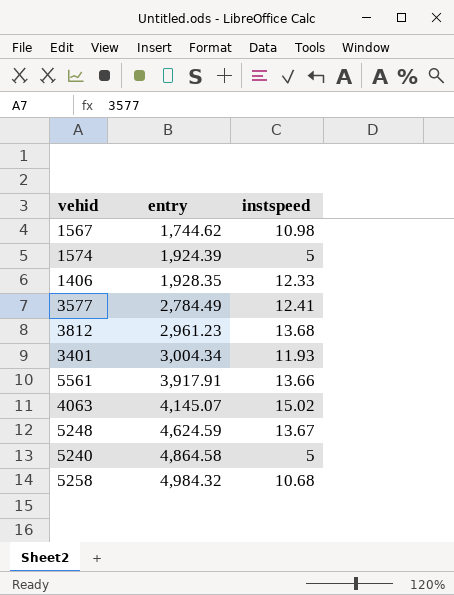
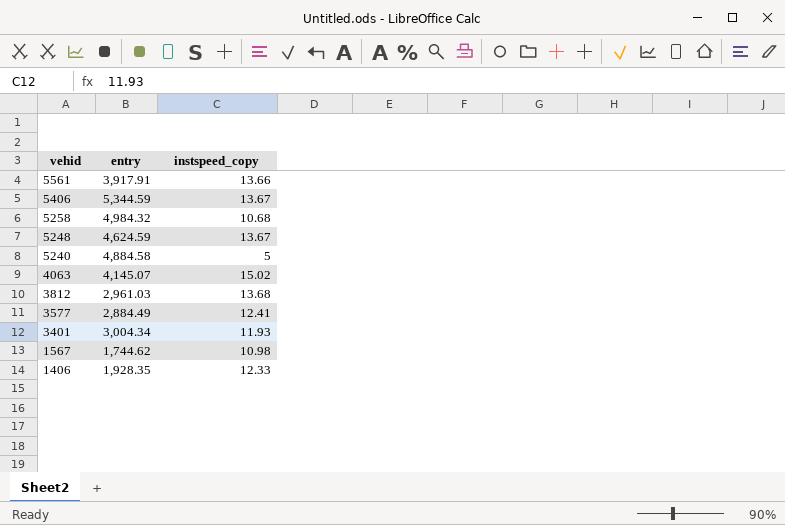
row order: entry ascending -> vehid descending
column name: instspeed -> instspeed_copy
row 1574: 1,924.39 | 5 -> none
row 5406: none -> 5,344.59 | 13.67
5240 | entry: 4,864.58 -> 4,884.58
3812 | entry: 2,961.23 -> 2,961.03
3577 | entry: 2,784.49 -> 2,884.49

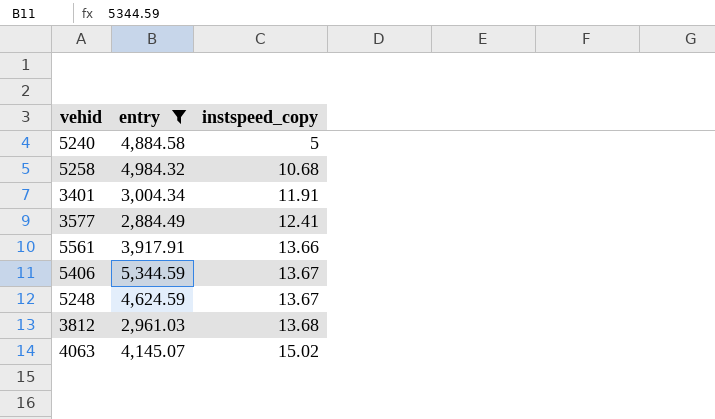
filter: none -> entry >= 2,884.49
row order: vehid descending -> instspeed_copy ascending
3401 | instspeed_copy: 11.93 -> 11.91

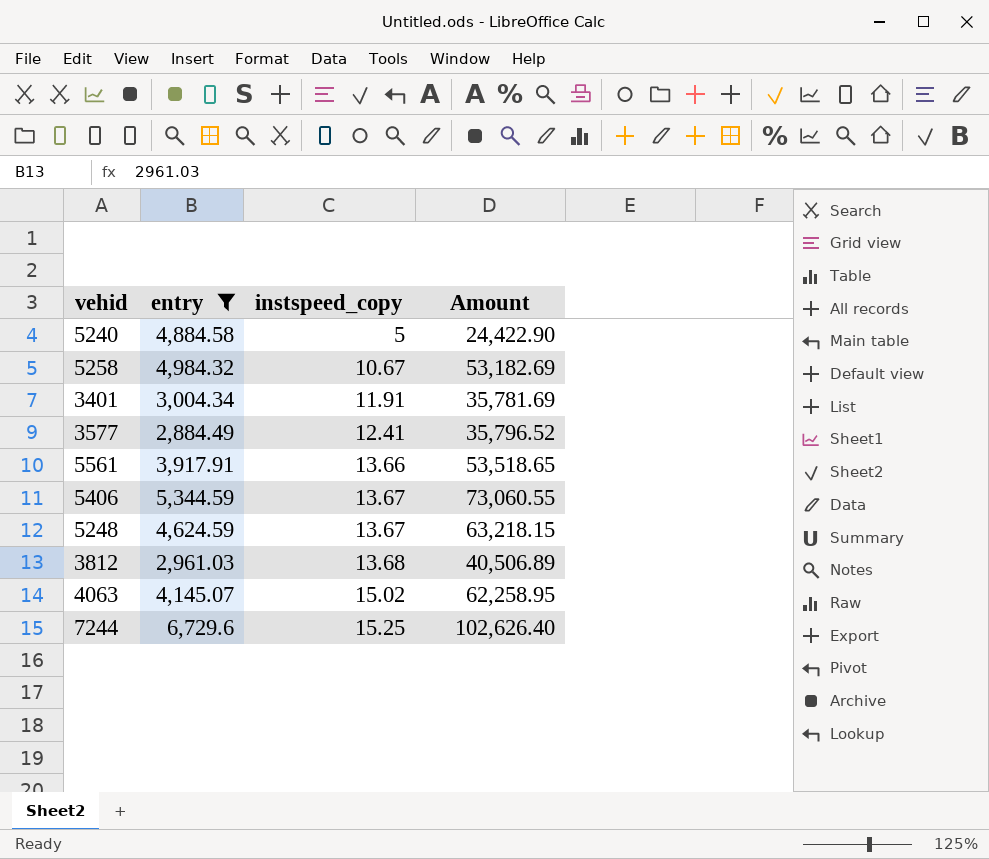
column Amount | formula: none -> [entry] * [instspeed_copy]
5258 | instspeed_copy: 10.68 -> 10.67
row 7244: none -> 6,729.6 | 15.25 | 102,626.40

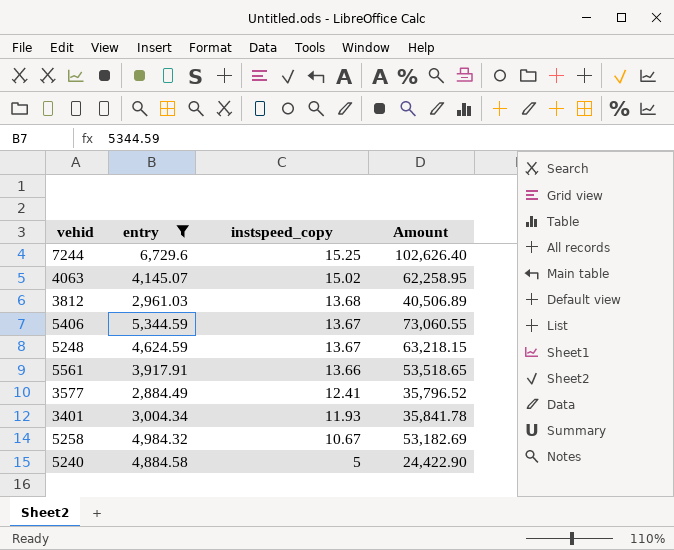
row order: instspeed_copy ascending -> instspeed_copy descending
3401 | instspeed_copy: 11.91 -> 11.93
3401 | Amount: 35,781.69 -> 35,841.78

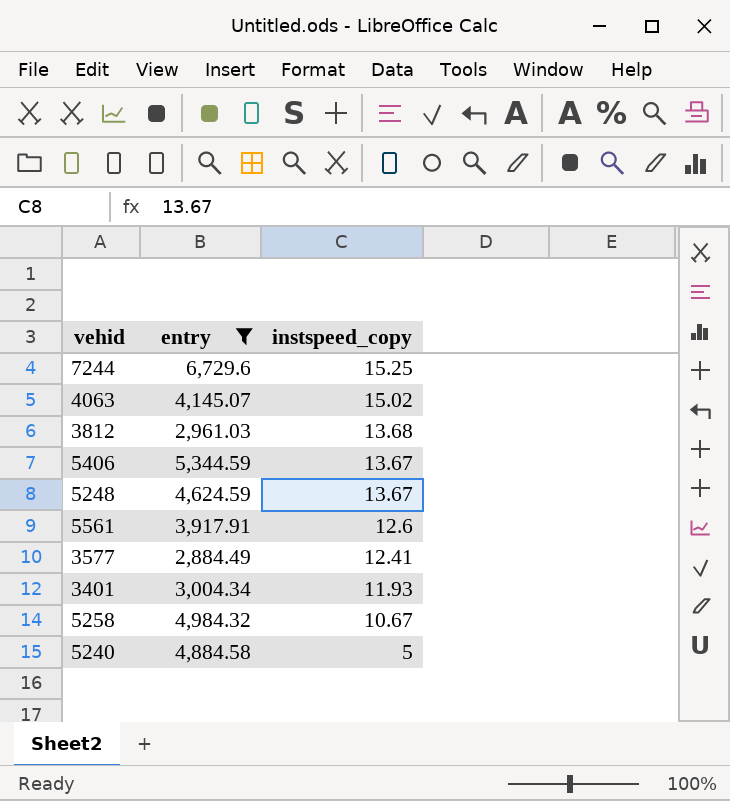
column Amount | formula: [entry] * [instspeed_copy] -> none
5561 | instspeed_copy: 13.66 -> 12.6

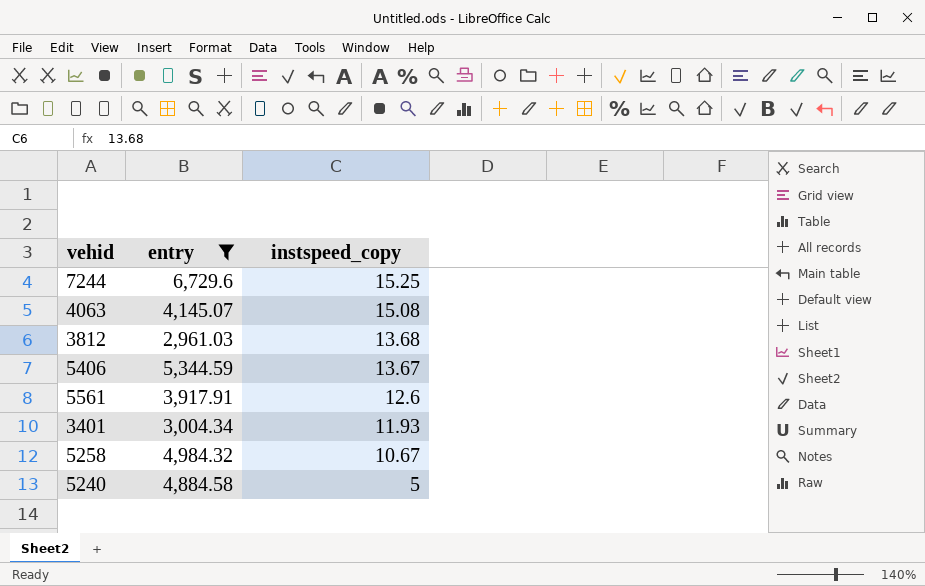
row 5248: 4,624.59 | 13.67 -> none
row 3577: 2,884.49 | 12.41 -> none
4063 | instspeed_copy: 15.02 -> 15.08

